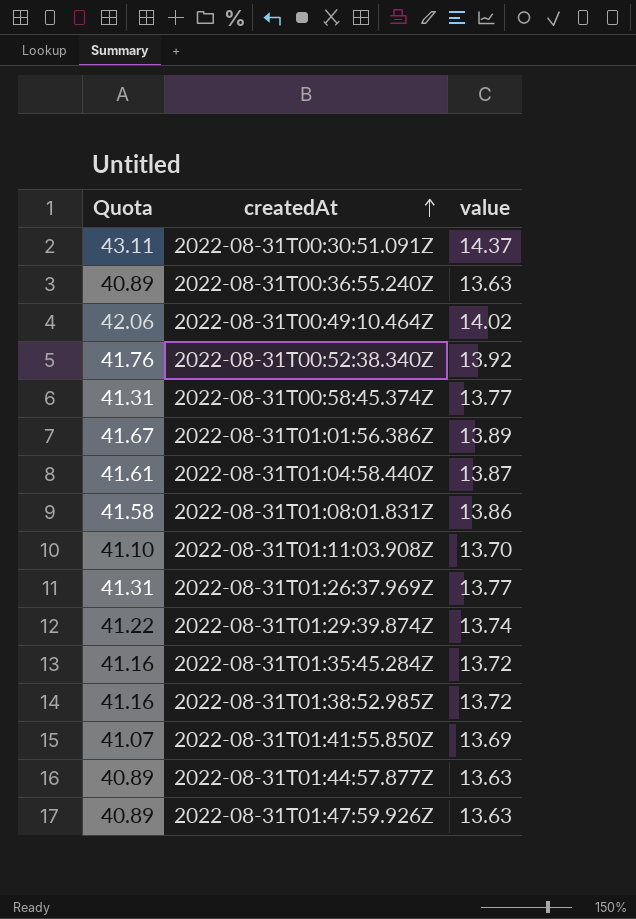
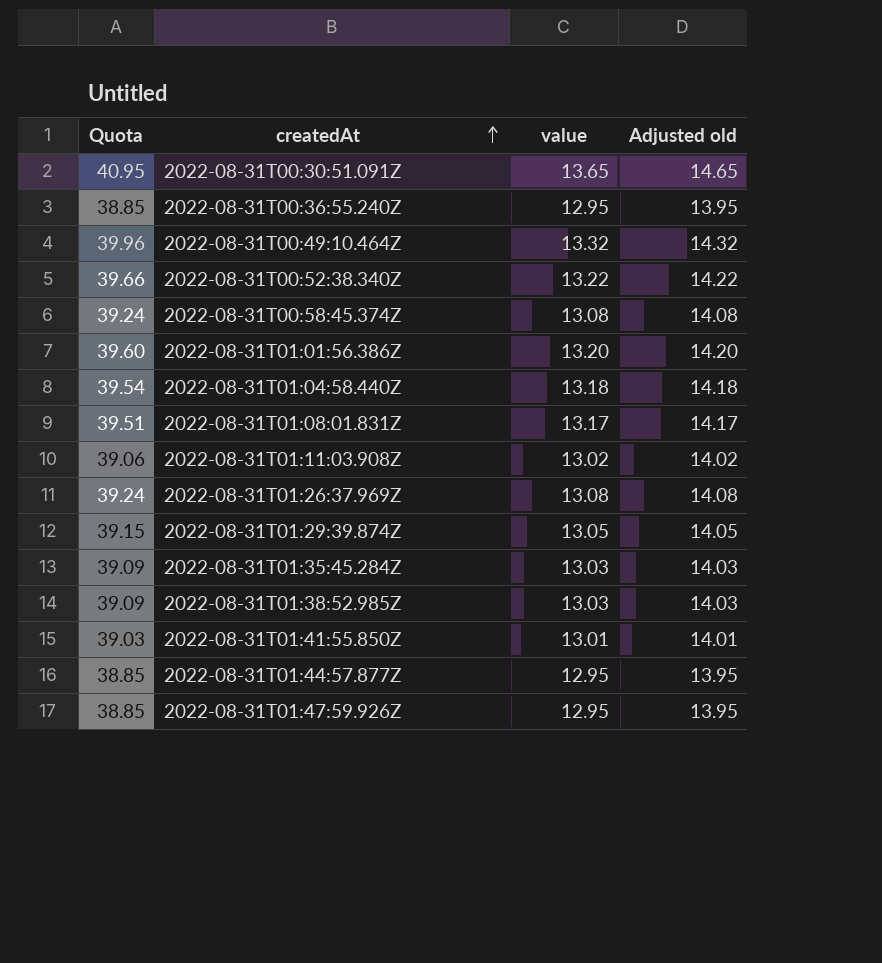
column Adjusted old | formula: none -> [value] + 1
2022-08-31T00:30:51.091Z | Quota: 43.11 -> 40.95
2022-08-31T00:30:51.091Z | value: 14.37 -> 13.65
2022-08-31T00:36:55.240Z | Quota: 40.89 -> 38.85
2022-08-31T00:36:55.240Z | value: 13.63 -> 12.95
2022-08-31T00:49:10.464Z | Quota: 42.06 -> 39.96
2022-08-31T00:49:10.464Z | value: 14.02 -> 13.32
2022-08-31T00:52:38.340Z | Quota: 41.76 -> 39.66
2022-08-31T00:52:38.340Z | value: 13.92 -> 13.22
2022-08-31T00:58:45.374Z | Quota: 41.31 -> 39.24
2022-08-31T00:58:45.374Z | value: 13.77 -> 13.08
2022-08-31T01:01:56.386Z | Quota: 41.67 -> 39.60
2022-08-31T01:01:56.386Z | value: 13.89 -> 13.20
2022-08-31T01:04:58.440Z | Quota: 41.61 -> 39.54
2022-08-31T01:04:58.440Z | value: 13.87 -> 13.18
2022-08-31T01:08:01.831Z | Quota: 41.58 -> 39.51
2022-08-31T01:08:01.831Z | value: 13.86 -> 13.17
2022-08-31T01:11:03.908Z | Quota: 41.10 -> 39.06
2022-08-31T01:11:03.908Z | value: 13.70 -> 13.02
2022-08-31T01:26:37.969Z | Quota: 41.31 -> 39.24
2022-08-31T01:26:37.969Z | value: 13.77 -> 13.08
2022-08-31T01:29:39.874Z | Quota: 41.22 -> 39.15
2022-08-31T01:29:39.874Z | value: 13.74 -> 13.05
2022-08-31T01:35:45.284Z | Quota: 41.16 -> 39.09
2022-08-31T01:35:45.284Z | value: 13.72 -> 13.03
2022-08-31T01:38:52.985Z | Quota: 41.16 -> 39.09
2022-08-31T01:38:52.985Z | value: 13.72 -> 13.03
2022-08-31T01:41:55.850Z | Quota: 41.07 -> 39.03
2022-08-31T01:41:55.850Z | value: 13.69 -> 13.01
2022-08-31T01:44:57.877Z | Quota: 40.89 -> 38.85
2022-08-31T01:44:57.877Z | value: 13.63 -> 12.95
2022-08-31T01:47:59.926Z | Quota: 40.89 -> 38.85
2022-08-31T01:47:59.926Z | value: 13.63 -> 12.95

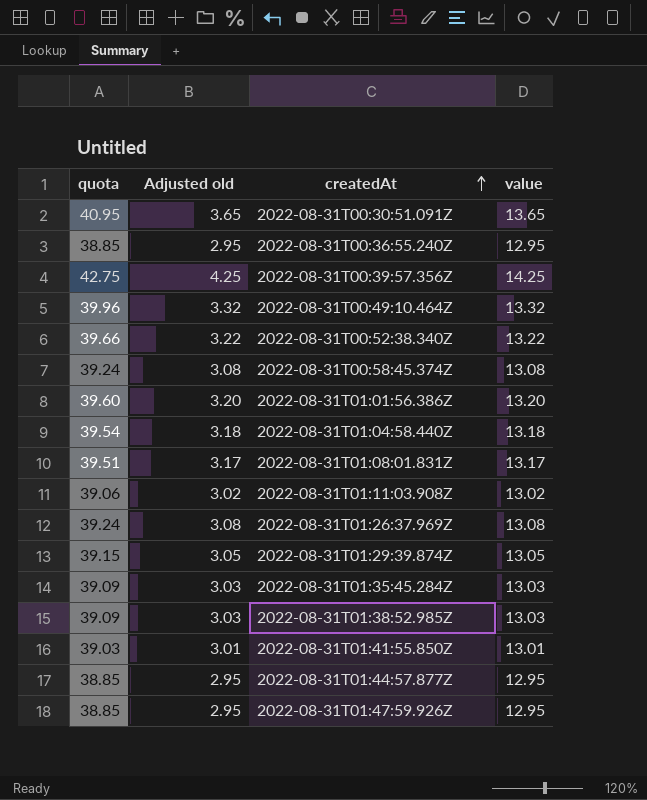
column name: Quota -> quota
column Adjusted old | formula: [value] + 1 -> [value] - 10
column Adjusted old | position: 4 -> 2
row 2022-08-31T00:39:57.356Z: none -> 42.75 | 4.25 | 14.25

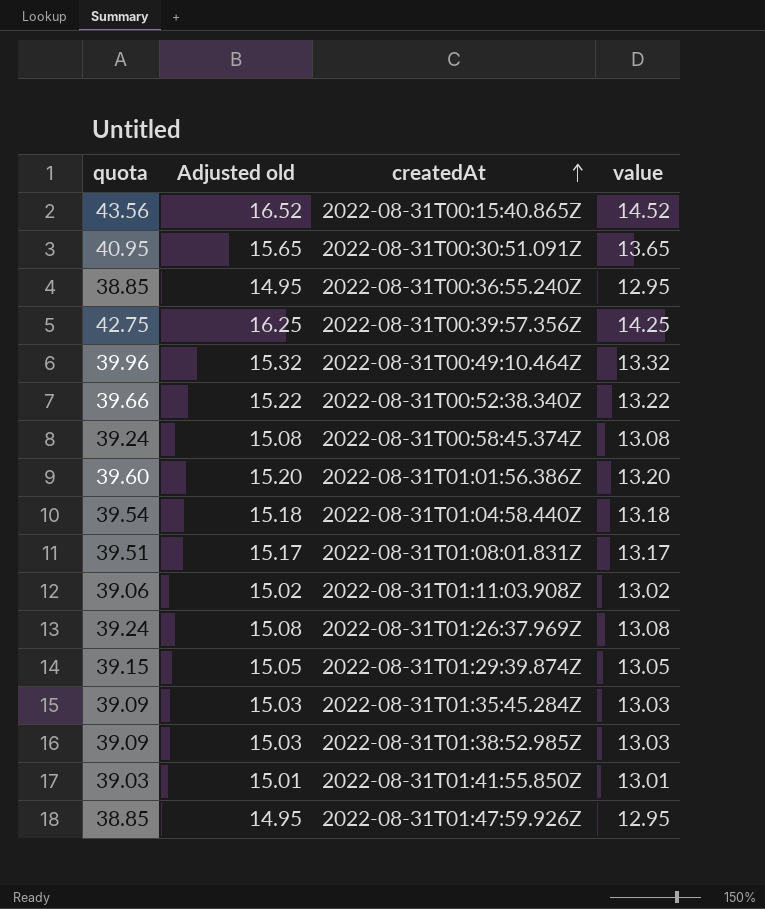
column Adjusted old | formula: [value] - 10 -> [value] + 2
row 2022-08-31T01:44:57.877Z: 38.85 | 2.95 | 12.95 -> none
row 2022-08-31T00:15:40.865Z: none -> 43.56 | 16.52 | 14.52

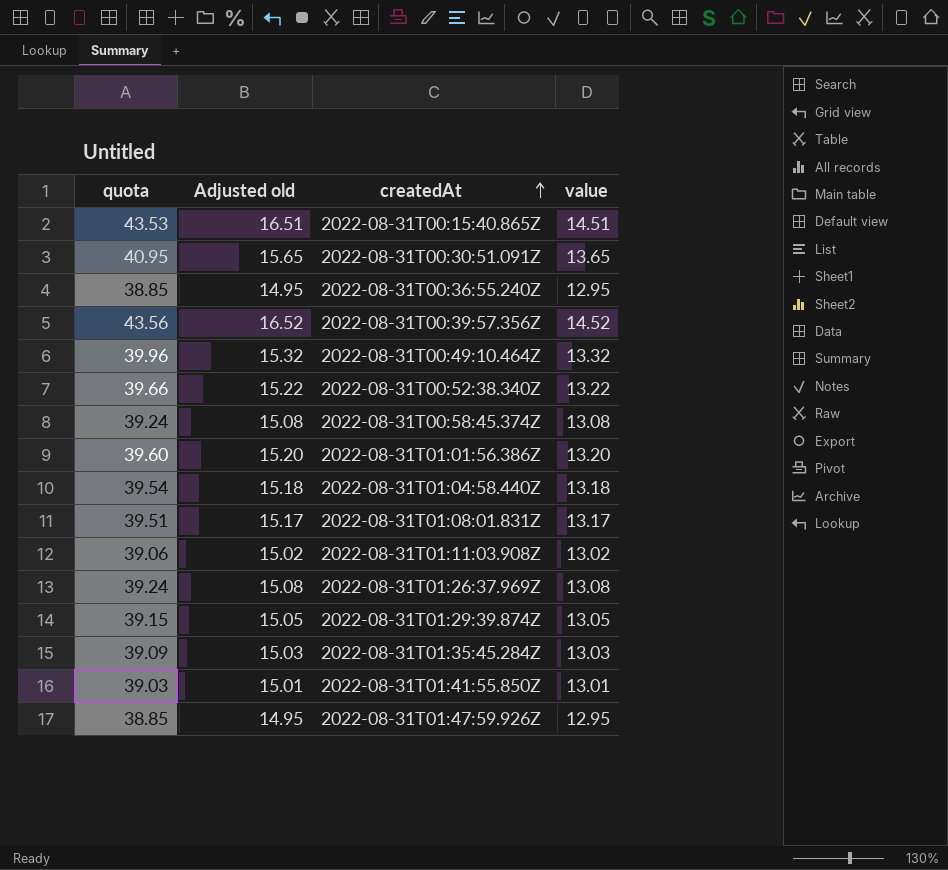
row 2022-08-31T01:38:52.985Z: 39.09 | 15.03 | 13.03 -> none
2022-08-31T00:15:40.865Z | quota: 43.56 -> 43.53
2022-08-31T00:15:40.865Z | Adjusted old: 16.52 -> 16.51
2022-08-31T00:15:40.865Z | value: 14.52 -> 14.51
2022-08-31T00:39:57.356Z | quota: 42.75 -> 43.56
2022-08-31T00:39:57.356Z | Adjusted old: 16.25 -> 16.52
2022-08-31T00:39:57.356Z | value: 14.25 -> 14.52

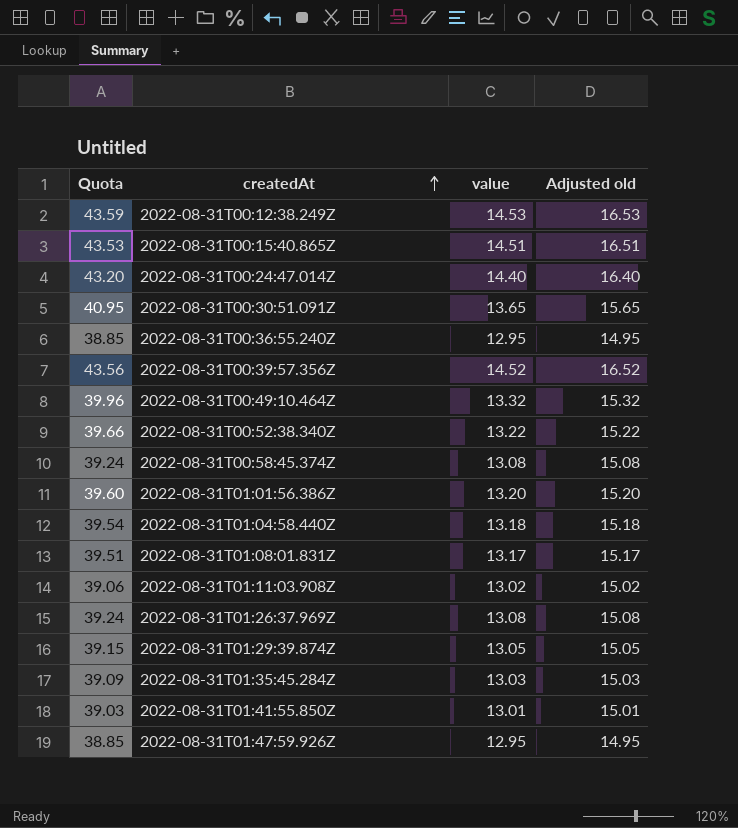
column name: quota -> Quota
column Adjusted old | position: 2 -> 4
row 2022-08-31T00:12:38.249Z: none -> 43.59 | 14.53 | 16.53
row 2022-08-31T00:24:47.014Z: none -> 43.20 | 14.40 | 16.40

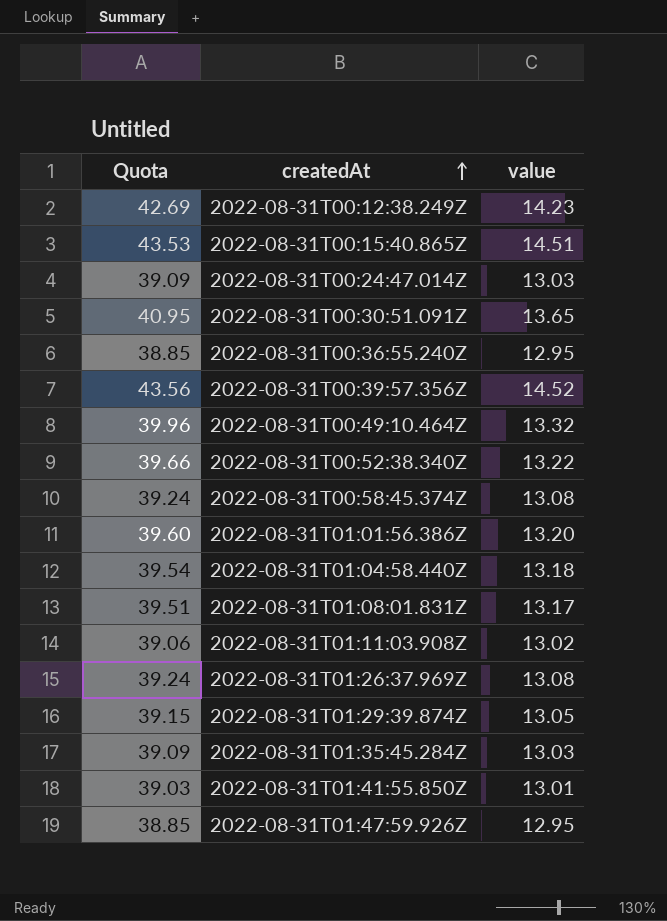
column Adjusted old | formula: [value] + 2 -> none
2022-08-31T00:12:38.249Z | Quota: 43.59 -> 42.69
2022-08-31T00:12:38.249Z | value: 14.53 -> 14.23
2022-08-31T00:24:47.014Z | Quota: 43.20 -> 39.09
2022-08-31T00:24:47.014Z | value: 14.40 -> 13.03

